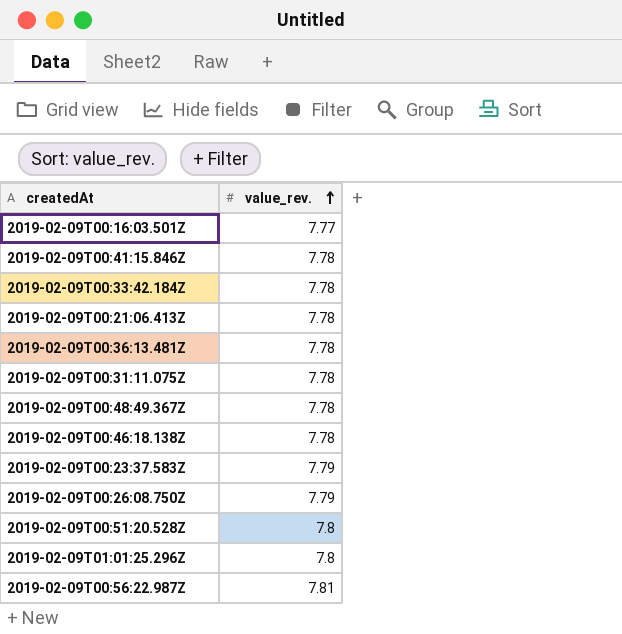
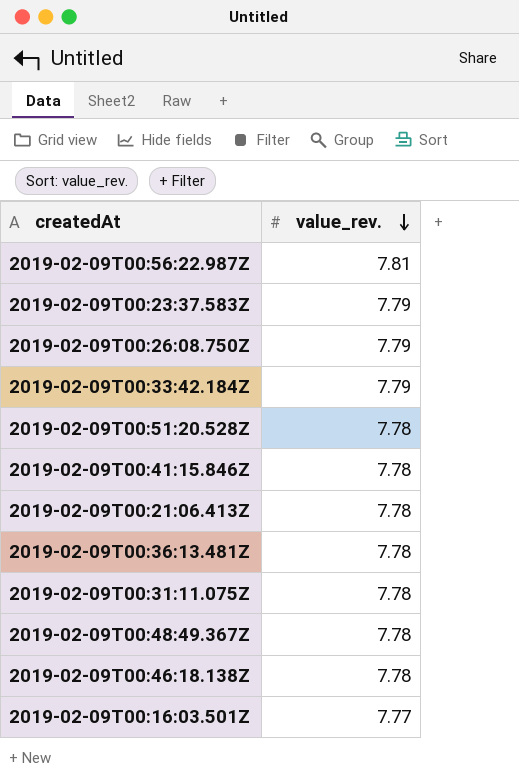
row order: value_rev. ascending -> value_rev. descending
row 2019-02-09T01:01:25.296Z: 7.8 -> none
2019-02-09T00:33:42.184Z | value_rev.: 7.78 -> 7.79
2019-02-09T00:51:20.528Z | value_rev.: 7.8 -> 7.78

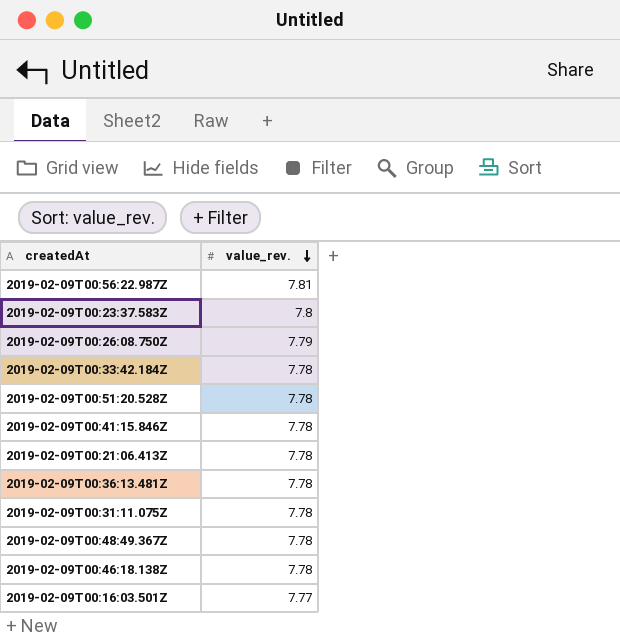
2019-02-09T00:23:37.583Z | value_rev.: 7.79 -> 7.8
2019-02-09T00:33:42.184Z | value_rev.: 7.79 -> 7.78

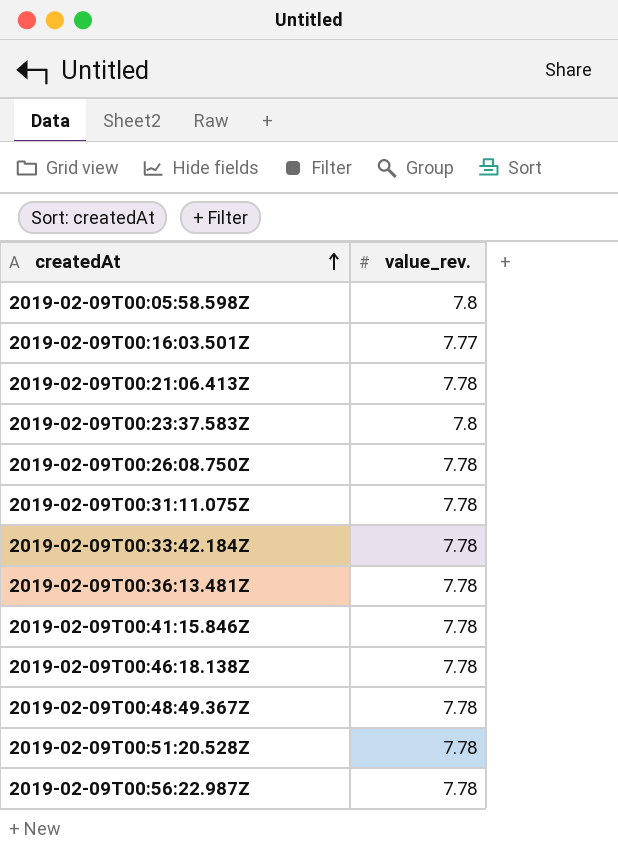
row order: value_rev. descending -> createdAt ascending
row 2019-02-09T00:05:58.598Z: none -> 7.8
2019-02-09T00:26:08.750Z | value_rev.: 7.79 -> 7.78
2019-02-09T00:56:22.987Z | value_rev.: 7.81 -> 7.78

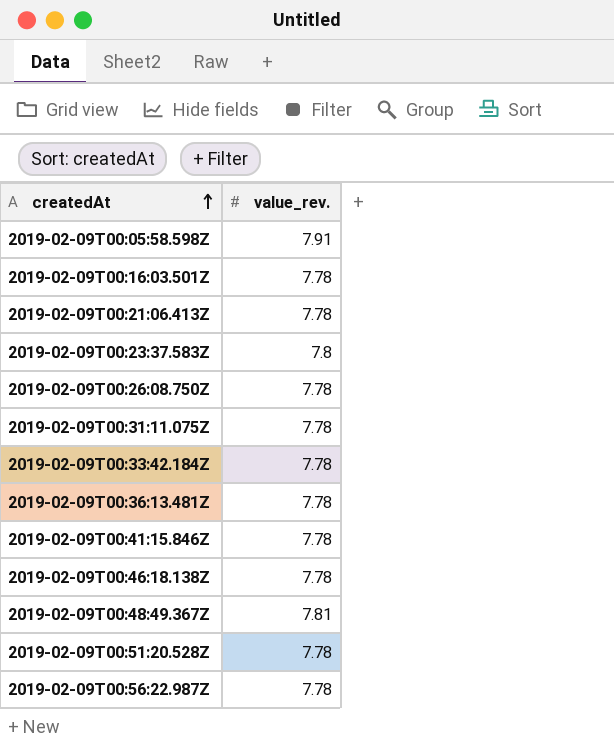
2019-02-09T00:05:58.598Z | value_rev.: 7.8 -> 7.91
2019-02-09T00:16:03.501Z | value_rev.: 7.77 -> 7.78
2019-02-09T00:48:49.367Z | value_rev.: 7.78 -> 7.81

